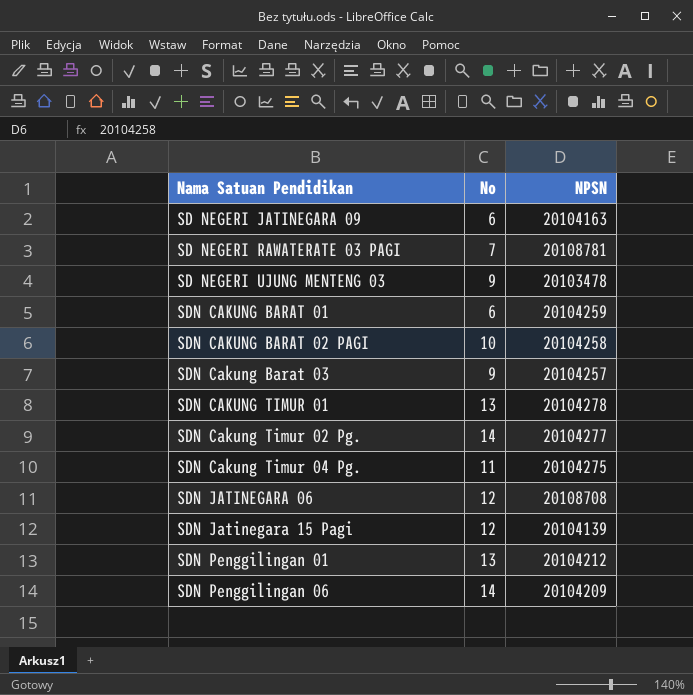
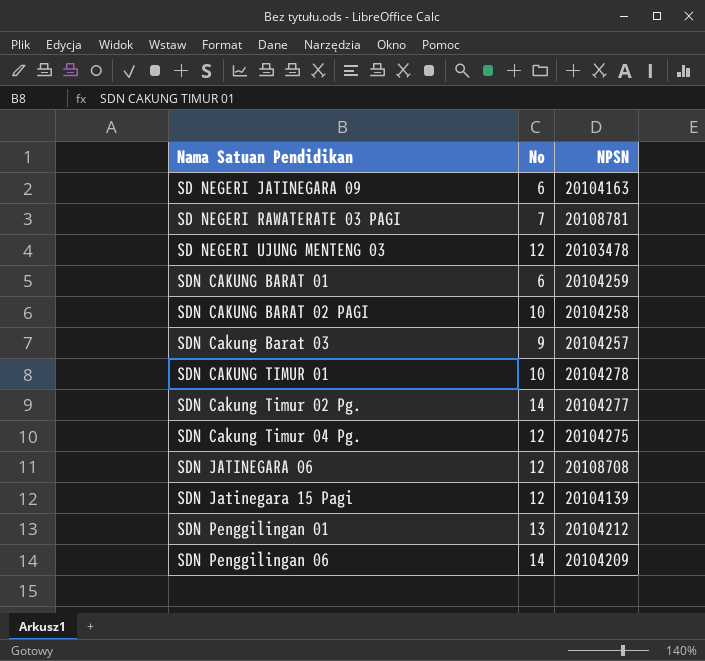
SD NEGERI UJUNG MENTENG 03 | No: 9 -> 12
SDN CAKUNG TIMUR 01 | No: 13 -> 10
SDN Cakung Timur 04 Pg. | No: 11 -> 12

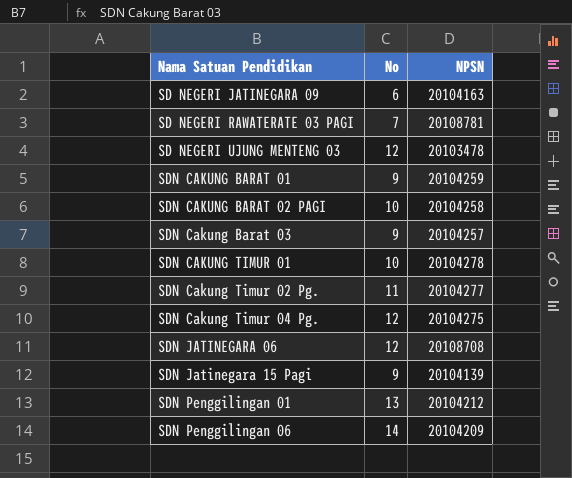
SDN CAKUNG BARAT 01 | No: 6 -> 9
SDN Cakung Timur 02 Pg. | No: 14 -> 11
SDN Jatinegara 15 Pagi | No: 12 -> 9

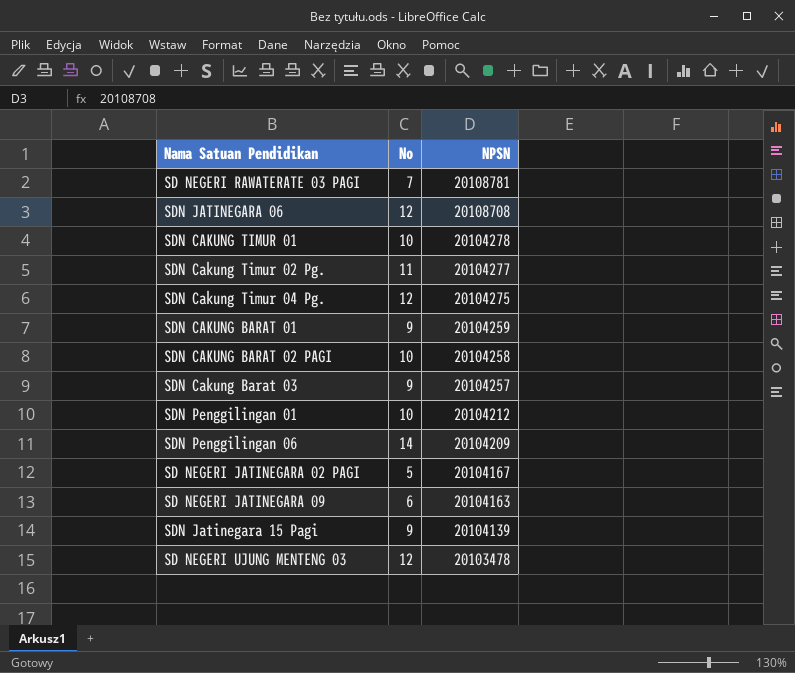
row order: Nama Satuan Pendidikan ascending -> NPSN descending
SDN Penggilingan 01 | No: 13 -> 10
row SD NEGERI JATINEGARA 02 PAGI: none -> 5 | 20104167

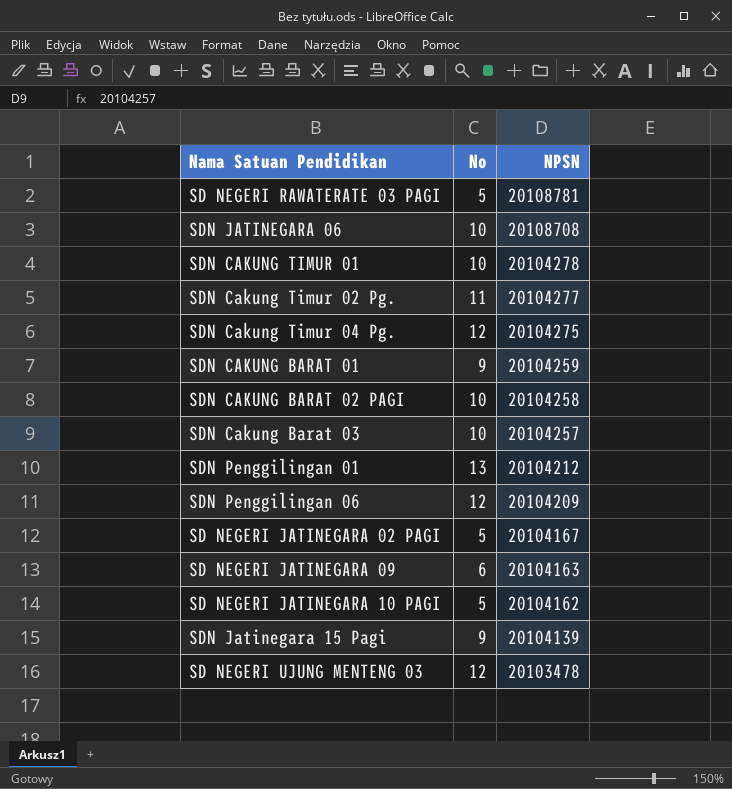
SD NEGERI RAWATERATE 03 PAGI | No: 7 -> 5
SDN JATINEGARA 06 | No: 12 -> 10
SDN Cakung Barat 03 | No: 9 -> 10
SDN Penggilingan 01 | No: 10 -> 13
SDN Penggilingan 06 | No: 14 -> 12
row SD NEGERI JATINEGARA 10 PAGI: none -> 5 | 20104162

